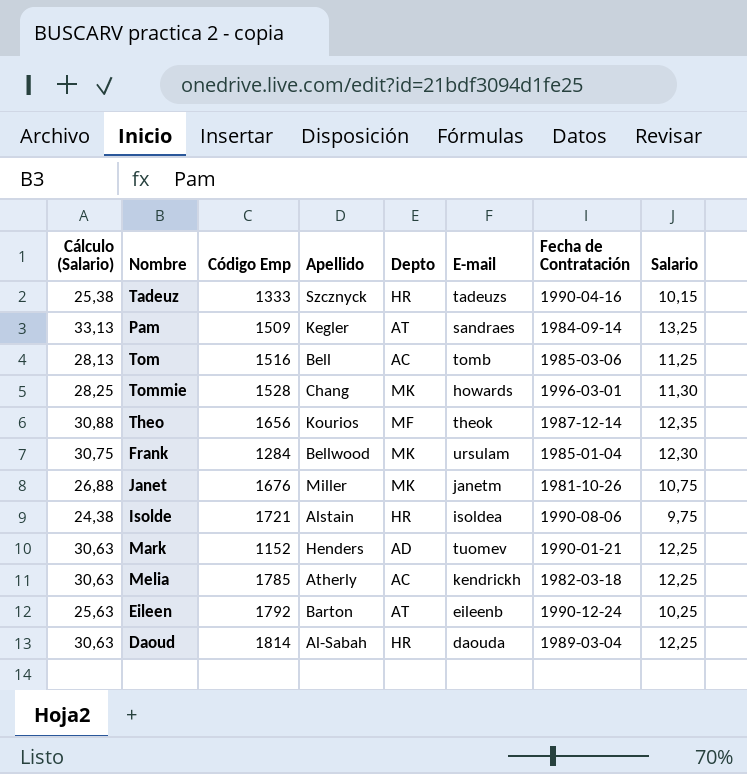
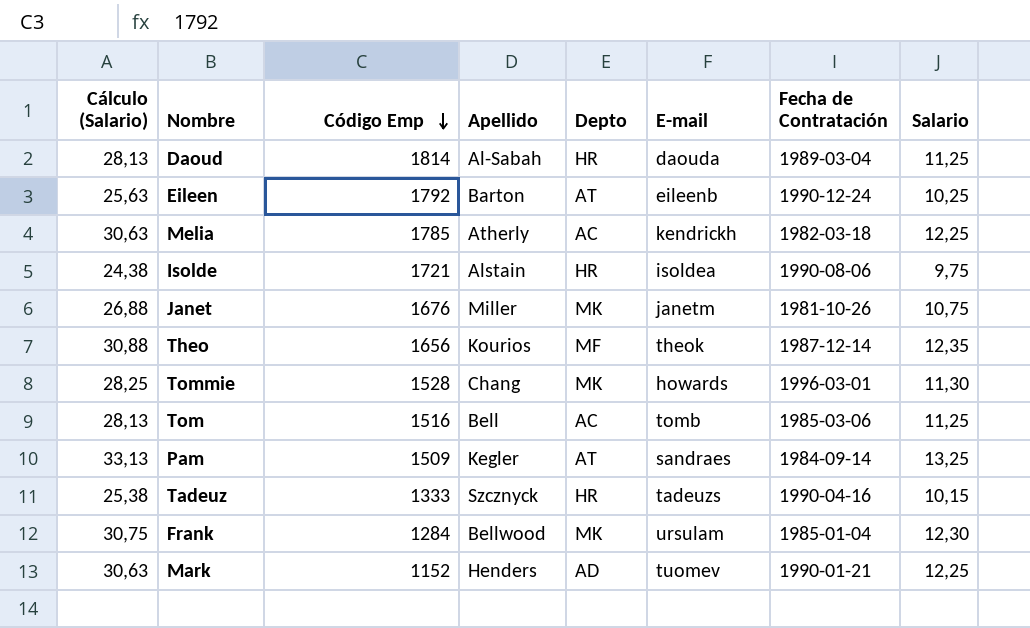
row order: none -> Código Emp descending
Daoud | Cálculo (Salario): 30,63 -> 28,13
Daoud | Salario: 12,25 -> 11,25

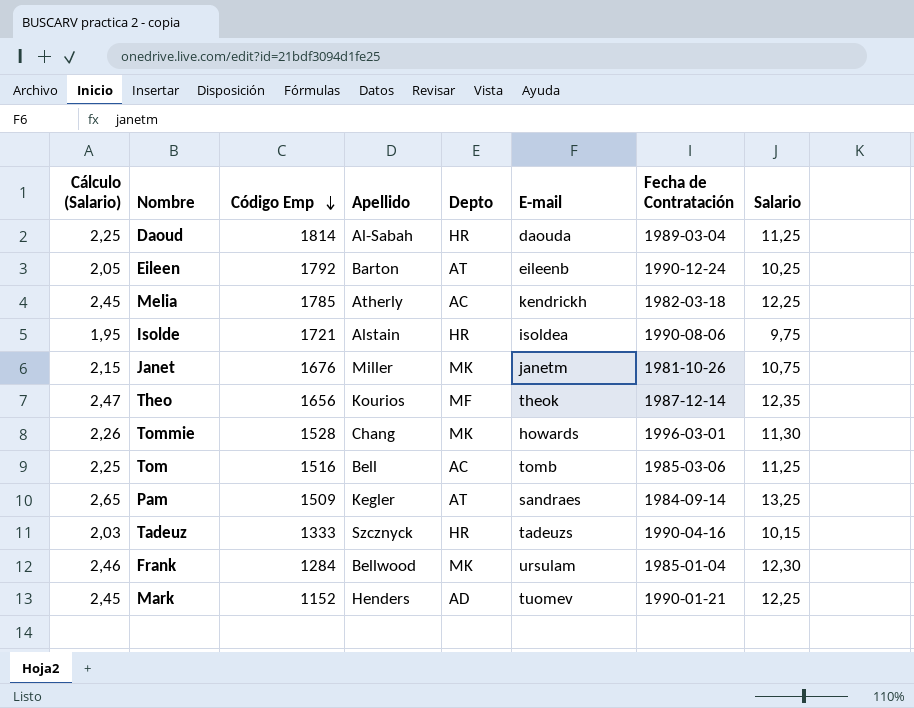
column Cálculo (Salario) | formula: [Salario] * 2,5 -> [Salario] * 0,2

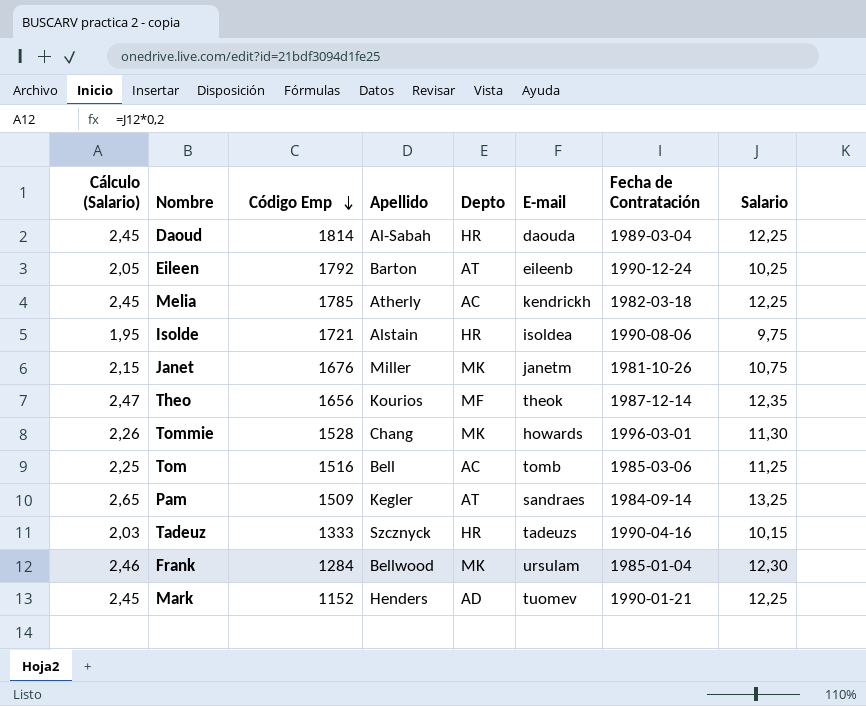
Daoud | Cálculo (Salario): 2,25 -> 2,45
Daoud | Salario: 11,25 -> 12,25

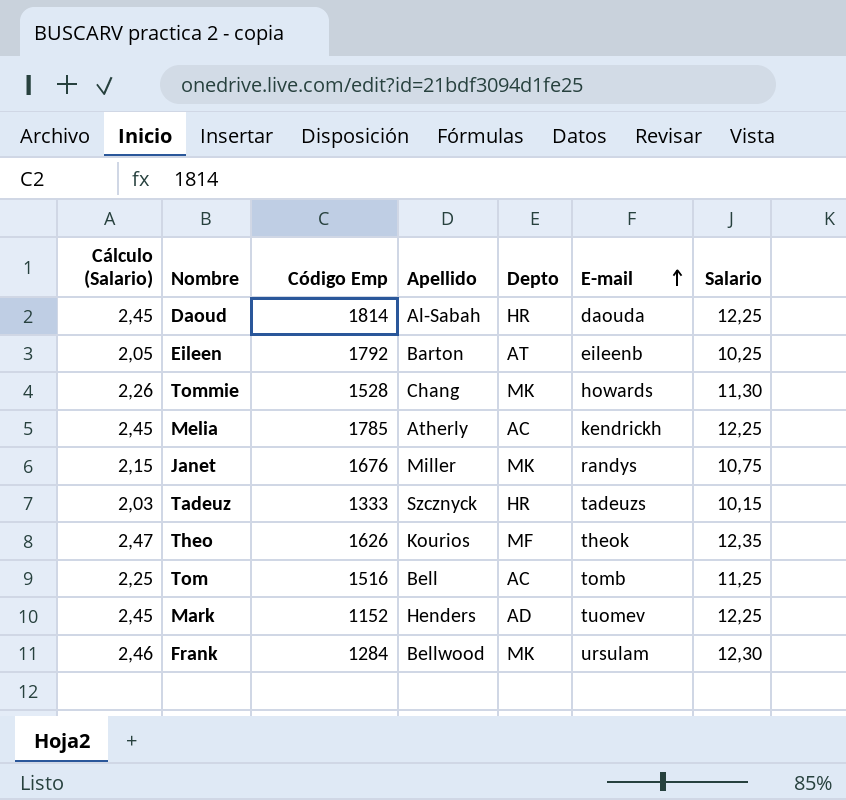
row order: Código Emp descending -> E-mail ascending
column Fecha de Contratación | position: 7 -> none
row Isolde: 1,95 | 1721 | Alstain | HR | isoldea | 1990-08-06 | 9,75 -> none
row Pam: 2,65 | 1509 | Kegler | AT | sandraes | 1984-09-14 | 13,25 -> none
Janet | E-mail: janetm -> randys
Theo | Código Emp: 1656 -> 1626

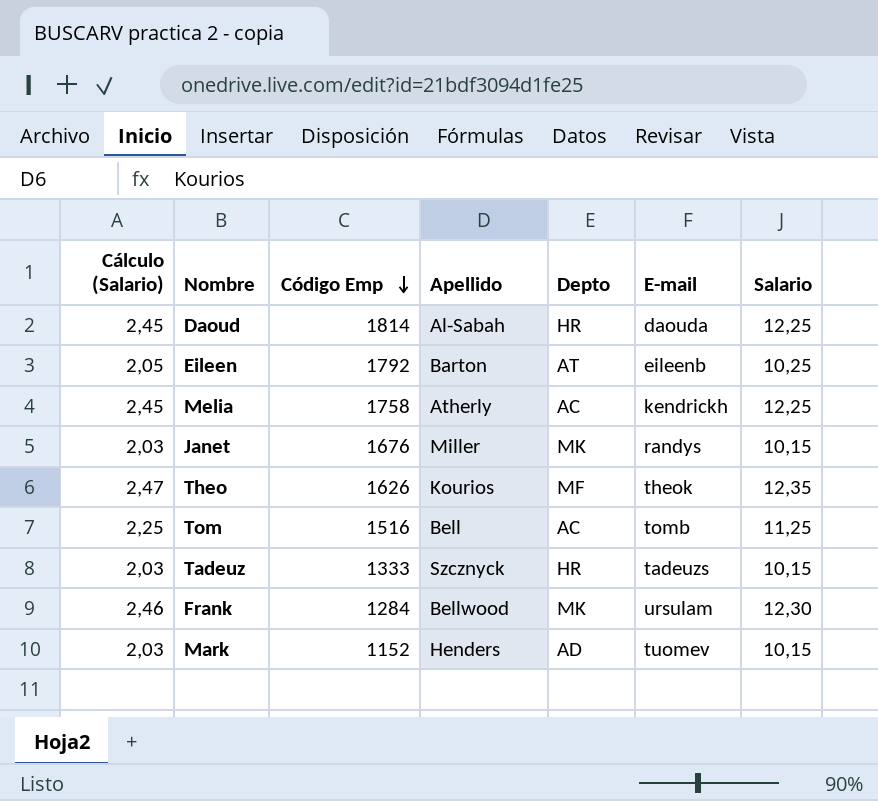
row order: E-mail ascending -> Código Emp descending
row Tommie: 2,26 | 1528 | Chang | MK | howards | 11,30 -> none
Melia | Código Emp: 1785 -> 1758
Janet | Cálculo (Salario): 2,15 -> 2,03
Janet | Salario: 10,75 -> 10,15
Mark | Cálculo (Salario): 2,45 -> 2,03
Mark | Salario: 12,25 -> 10,15

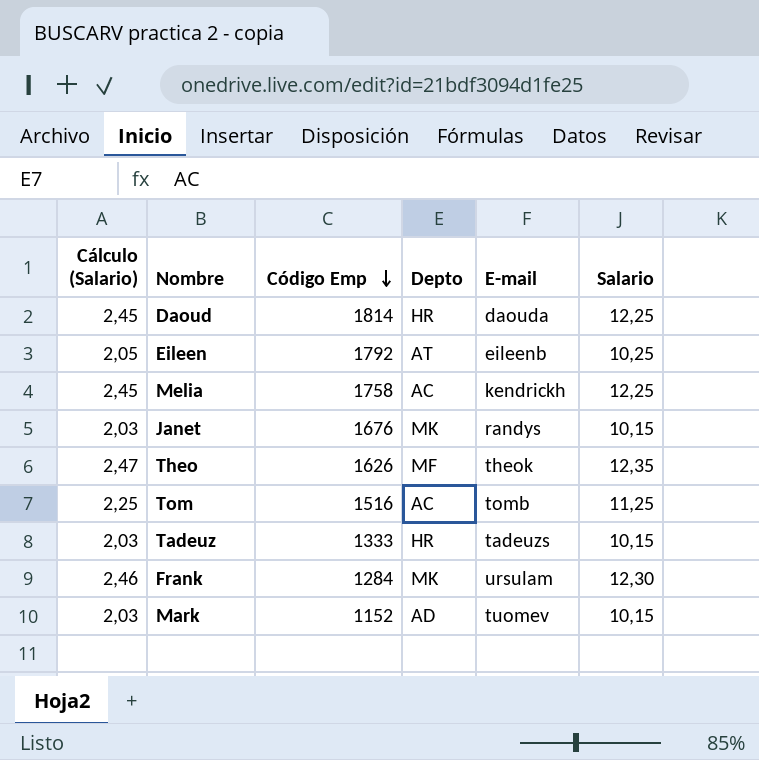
column Apellido | position: 4 -> none

